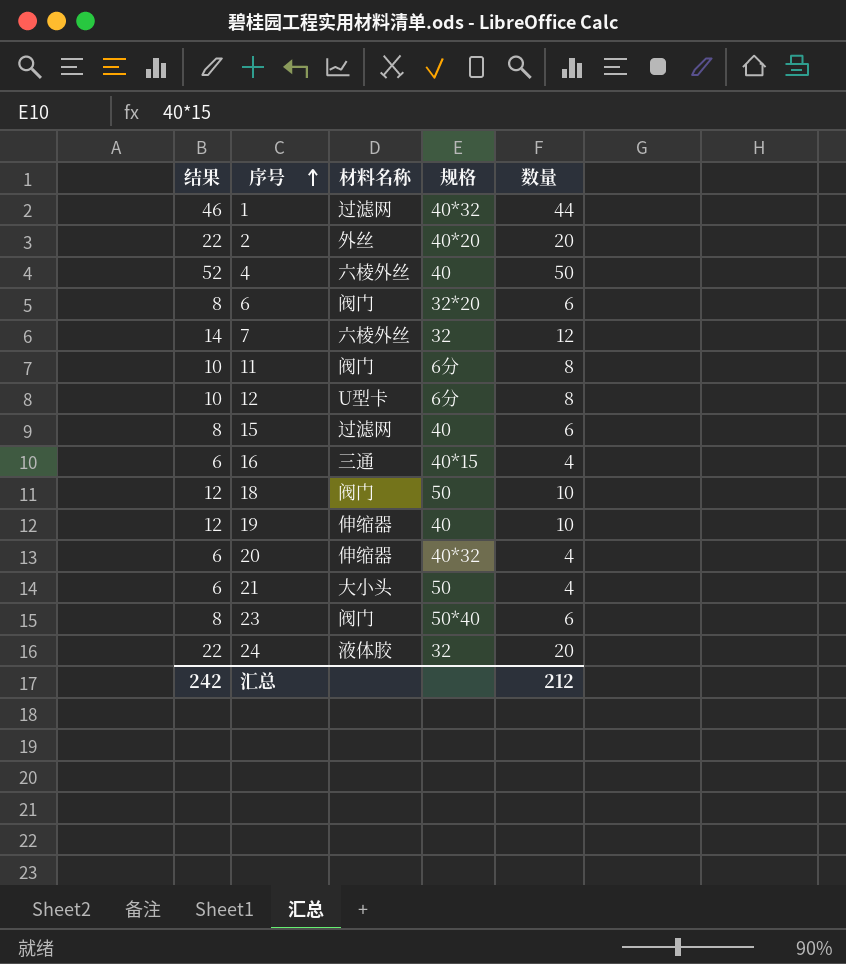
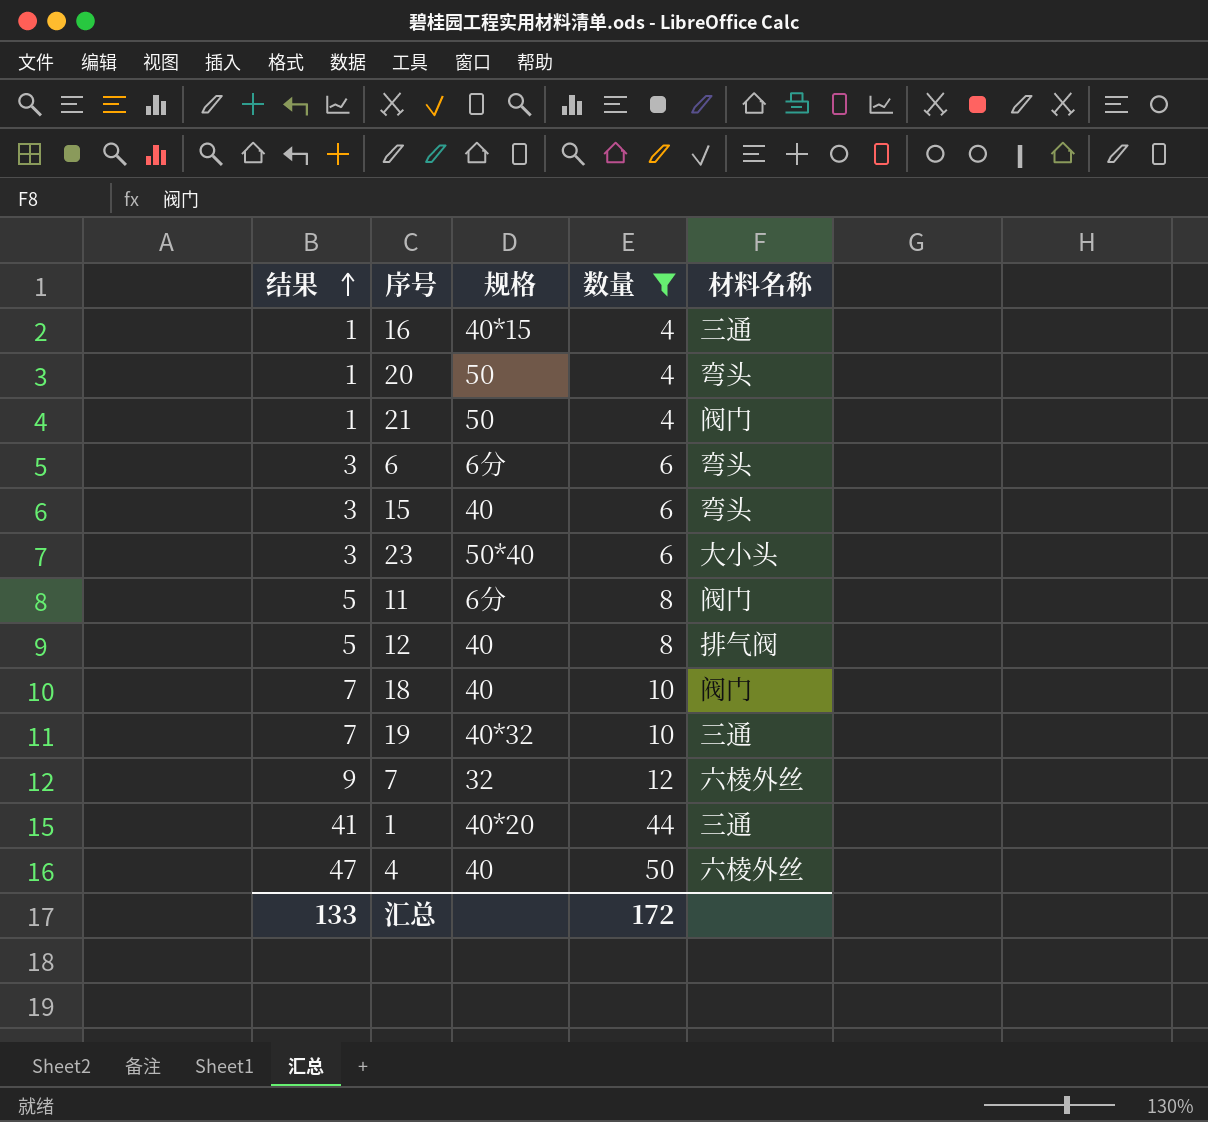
filter: none -> 数量 != 20
row order: 序号 ascending -> 结果 ascending
column 结果 | formula: [数量] + 2 -> [数量] - 3
column 材料名称 | position: 3 -> 5
20 | 规格: 40*32 -> 50
20 | 材料名称: 伸缩器 -> 弯头
21 | 材料名称: 大小头 -> 阀门
6 | 规格: 32*20 -> 6分
6 | 材料名称: 阀门 -> 弯头
15 | 材料名称: 过滤网 -> 弯头
23 | 材料名称: 阀门 -> 大小头
12 | 规格: 6分 -> 40
12 | 材料名称: U型卡 -> 排气阀
18 | 规格: 50 -> 40
19 | 规格: 40 -> 40*32
19 | 材料名称: 伸缩器 -> 三通
1 | 规格: 40*32 -> 40*20
1 | 材料名称: 过滤网 -> 三通
汇总 | 结果: 242 -> 133
汇总 | 数量: 212 -> 172

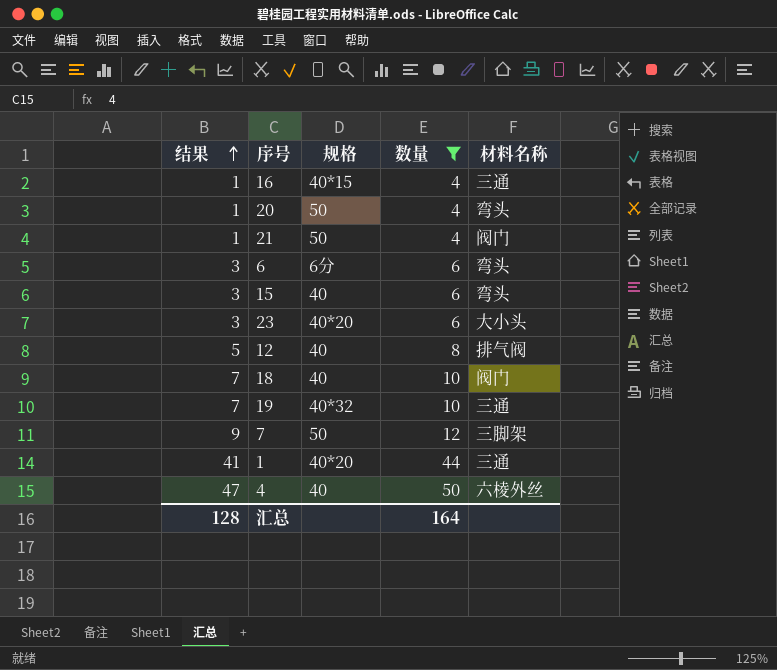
row 11: 5 | 6分 | 8 | 阀门 -> none
23 | 规格: 50*40 -> 40*20
7 | 规格: 32 -> 50
7 | 材料名称: 六棱外丝 -> 三脚架
汇总 | 结果: 133 -> 128
汇总 | 数量: 172 -> 164

